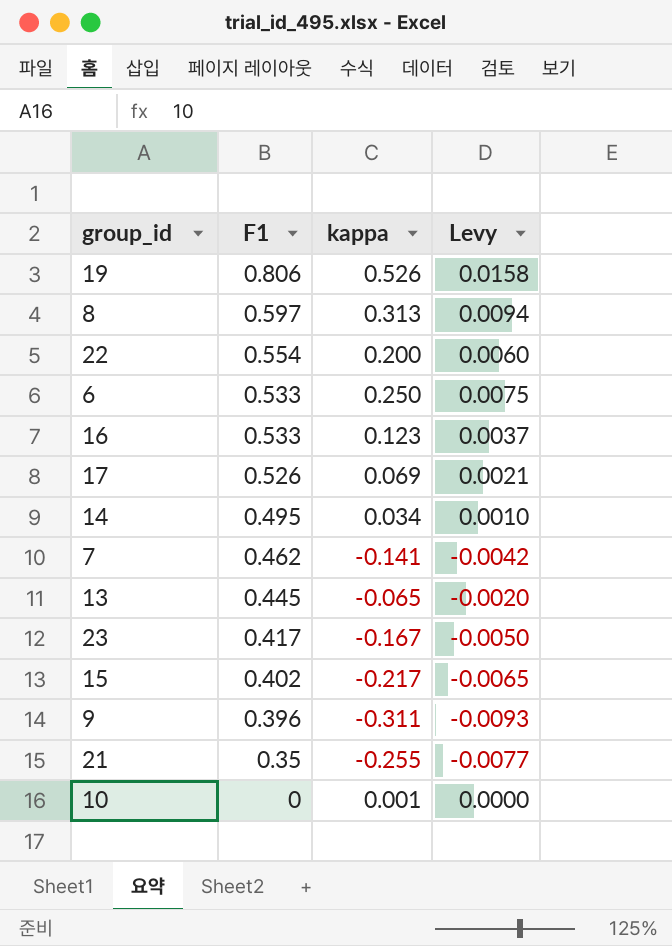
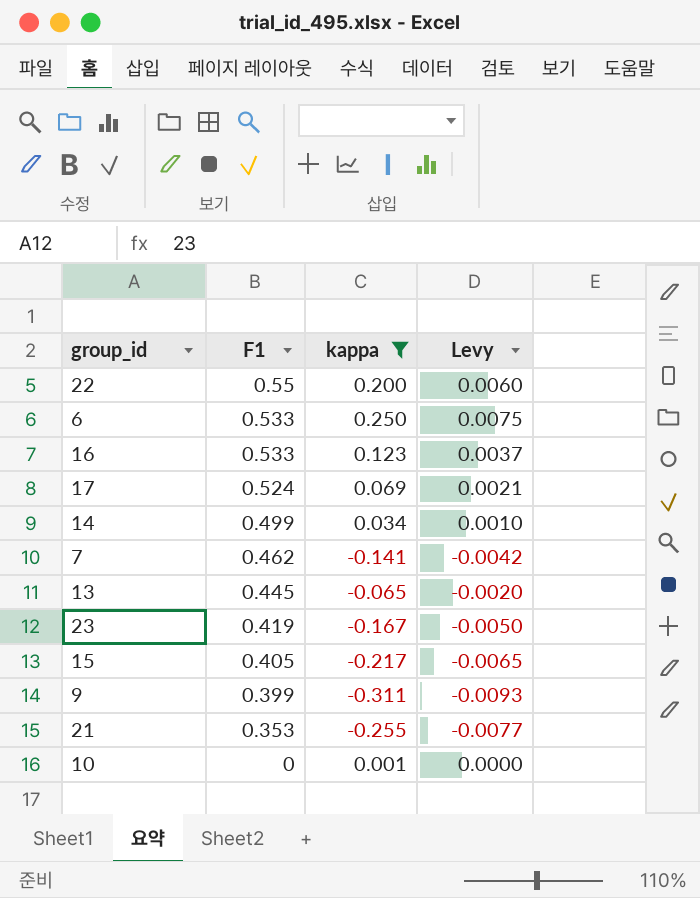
filter: none -> kappa <= 0.250
22 | F1: 0.554 -> 0.55
17 | F1: 0.526 -> 0.524
14 | F1: 0.495 -> 0.499
23 | F1: 0.417 -> 0.419
15 | F1: 0.402 -> 0.405
9 | F1: 0.396 -> 0.399
21 | F1: 0.35 -> 0.353

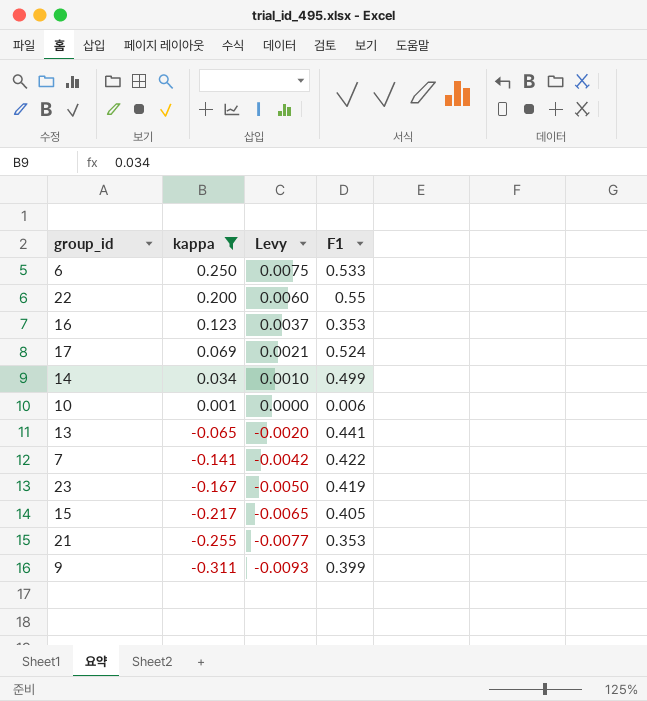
row order: F1 descending -> kappa descending
column F1 | position: 2 -> 4
16 | F1: 0.533 -> 0.353
10 | F1: 0 -> 0.006
13 | F1: 0.445 -> 0.441
7 | F1: 0.462 -> 0.422

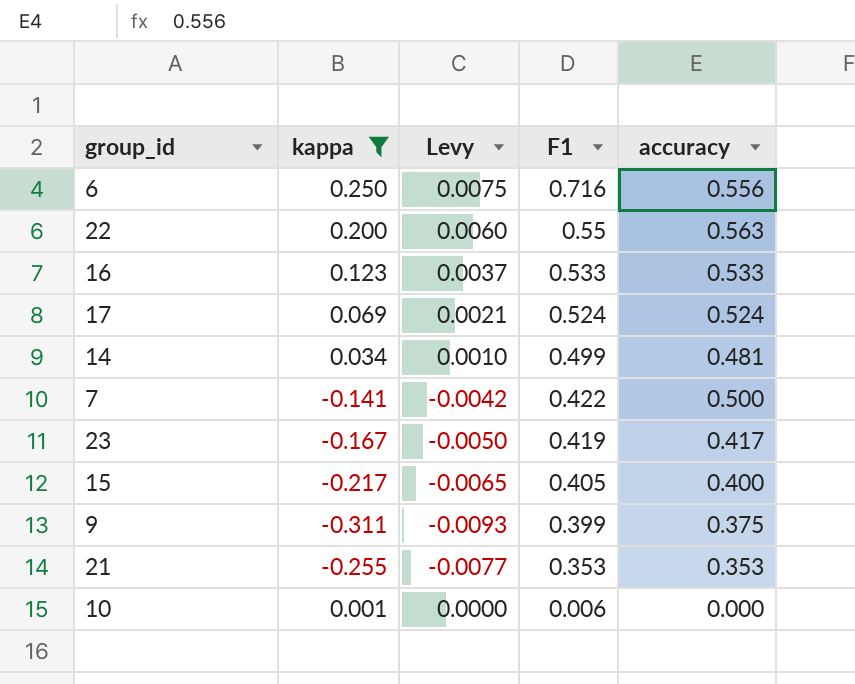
row order: kappa descending -> F1 descending
column accuracy | position: none -> 5
row 13: -0.065 | -0.0020 | 0.441 -> none
6 | F1: 0.533 -> 0.716
16 | F1: 0.353 -> 0.533

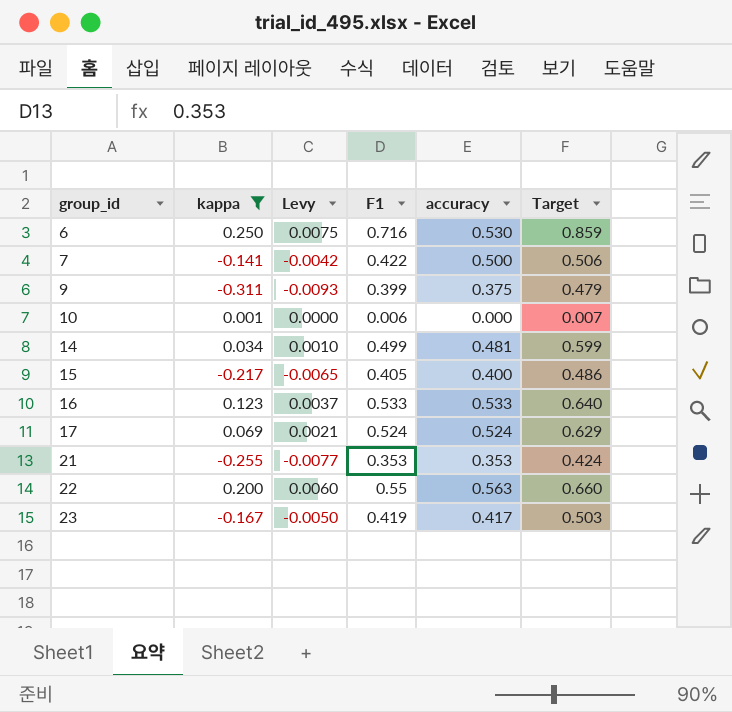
row order: F1 descending -> group_id ascending
column Target | formula: none -> [F1] * 1.2
6 | accuracy: 0.556 -> 0.530

